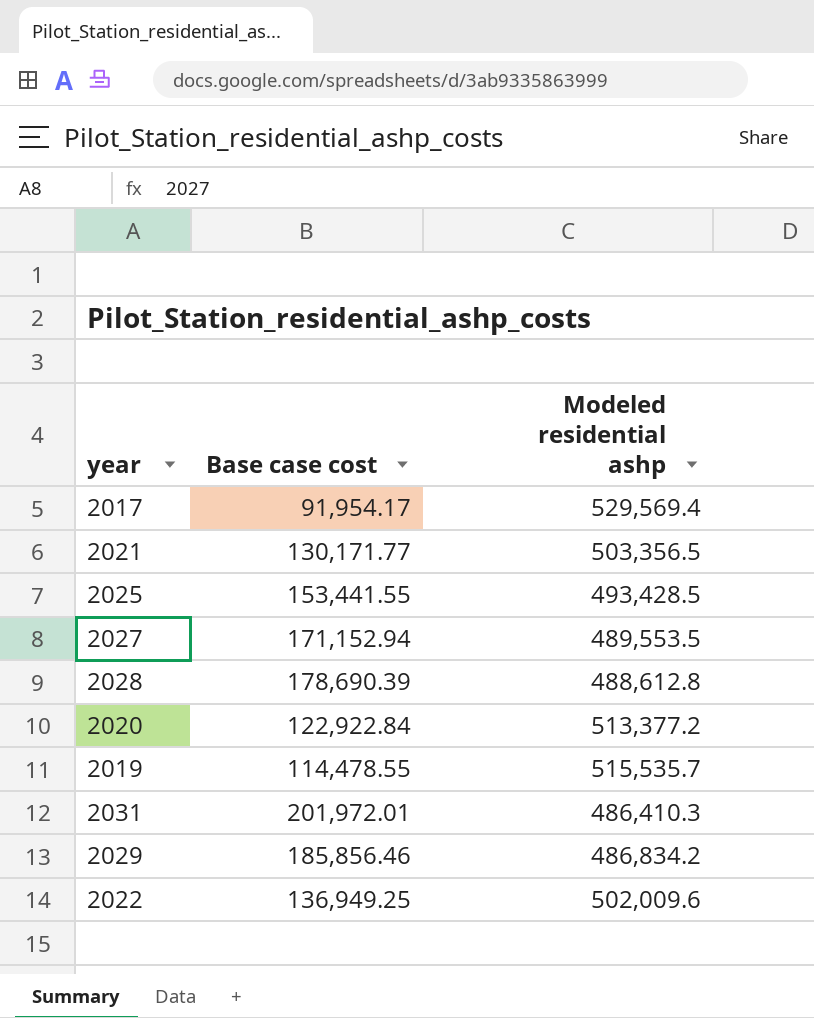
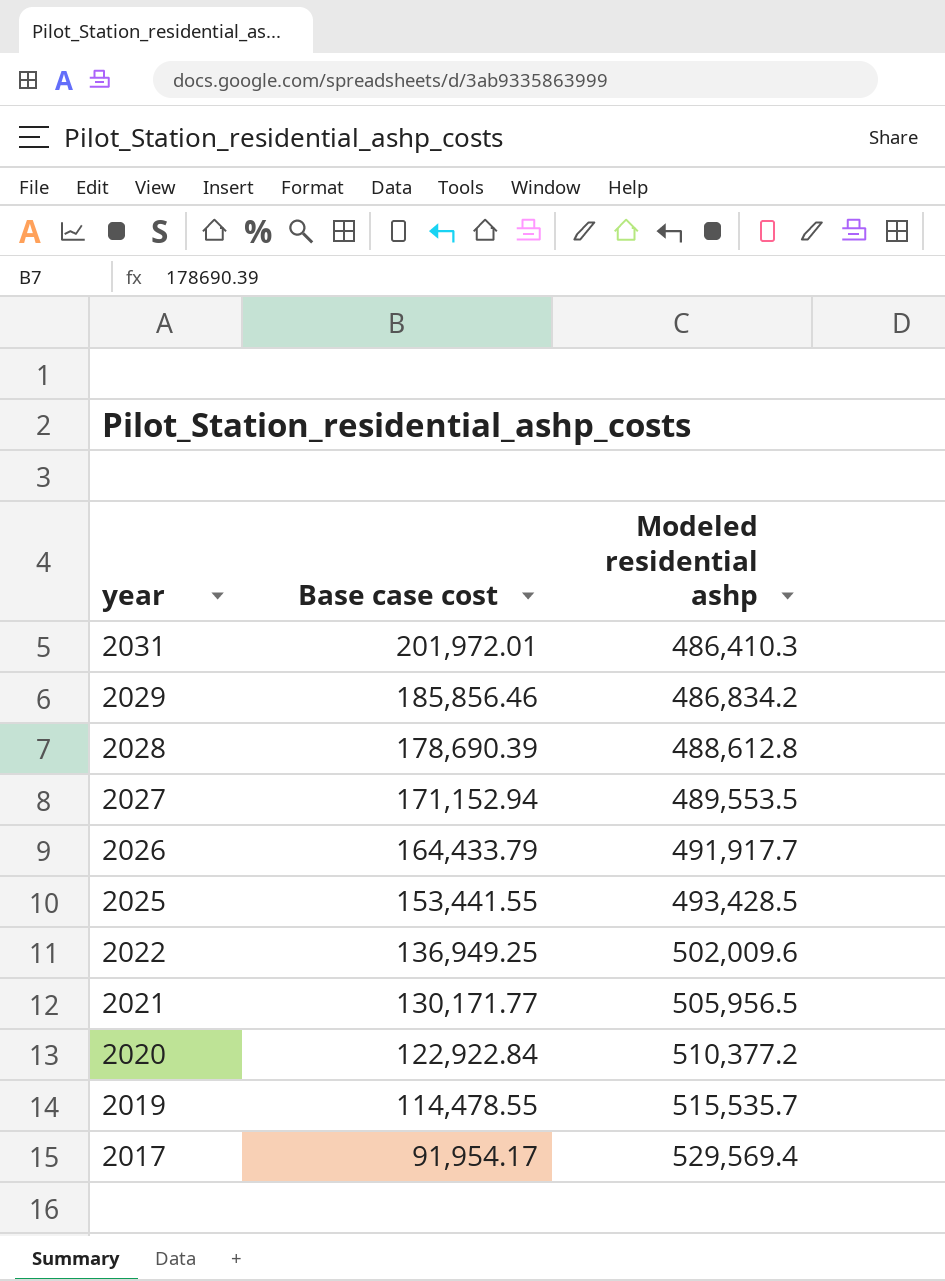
row order: none -> year descending
row 2026: none -> 164,433.79 | 491,917.7
2021 | Modeled residential ashp: 503,356.5 -> 505,956.5
2020 | Modeled residential ashp: 513,377.2 -> 510,377.2

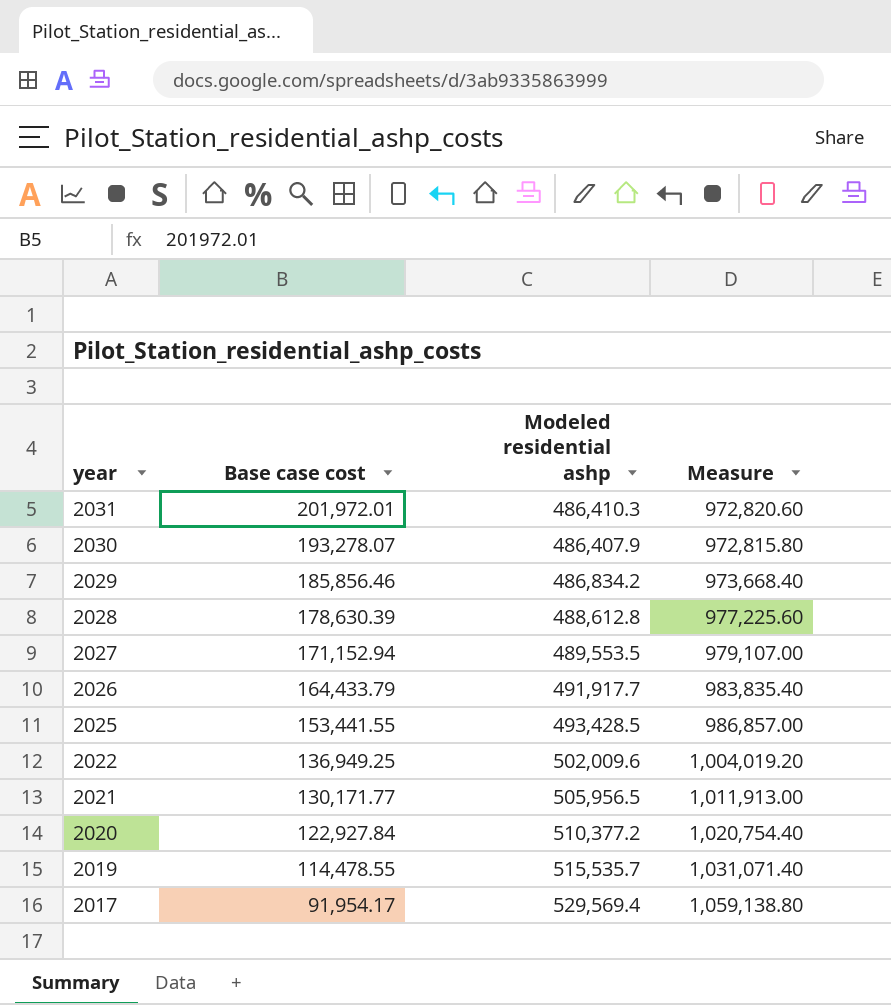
column Measure | formula: none -> [Modeled residential ashp] * 2
row 2030: none -> 193,278.07 | 486,407.9 | 972,815.80
2028 | Base case cost: 178,690.39 -> 178,630.39
2020 | Base case cost: 122,922.84 -> 122,927.84

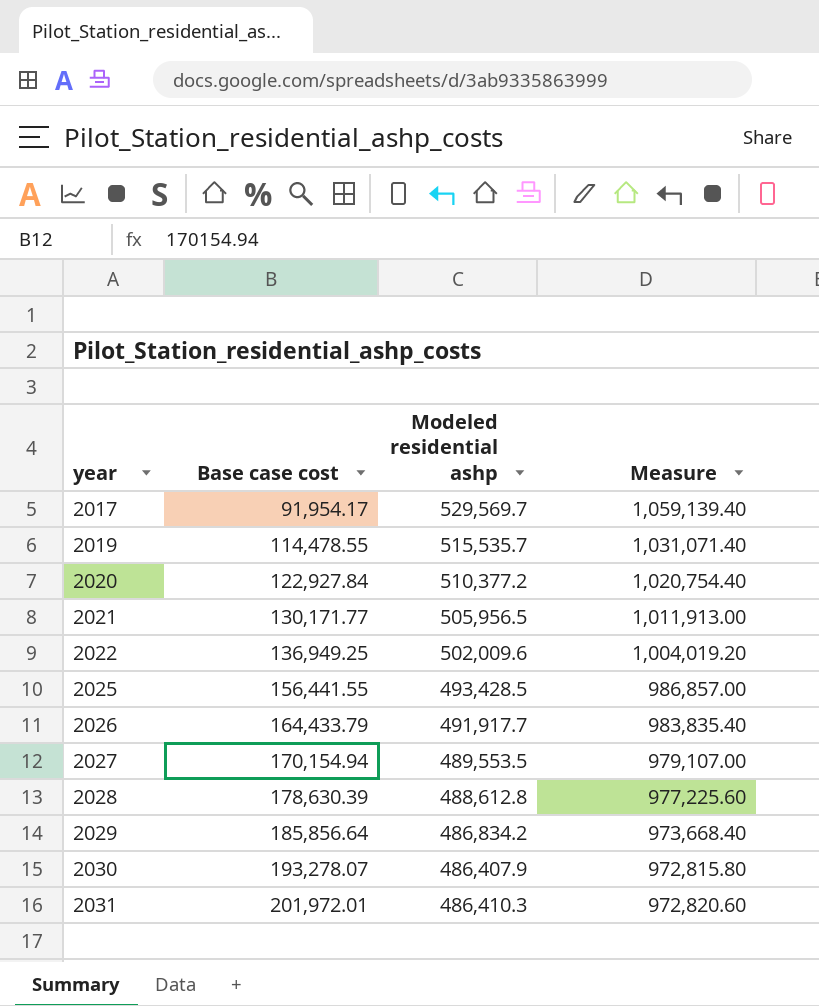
row order: year descending -> year ascending
2017 | Modeled residential ashp: 529,569.4 -> 529,569.7
2017 | Measure: 1,059,138.80 -> 1,059,139.40
2025 | Base case cost: 153,441.55 -> 156,441.55
2027 | Base case cost: 171,152.94 -> 170,154.94
2029 | Base case cost: 185,856.46 -> 185,856.64

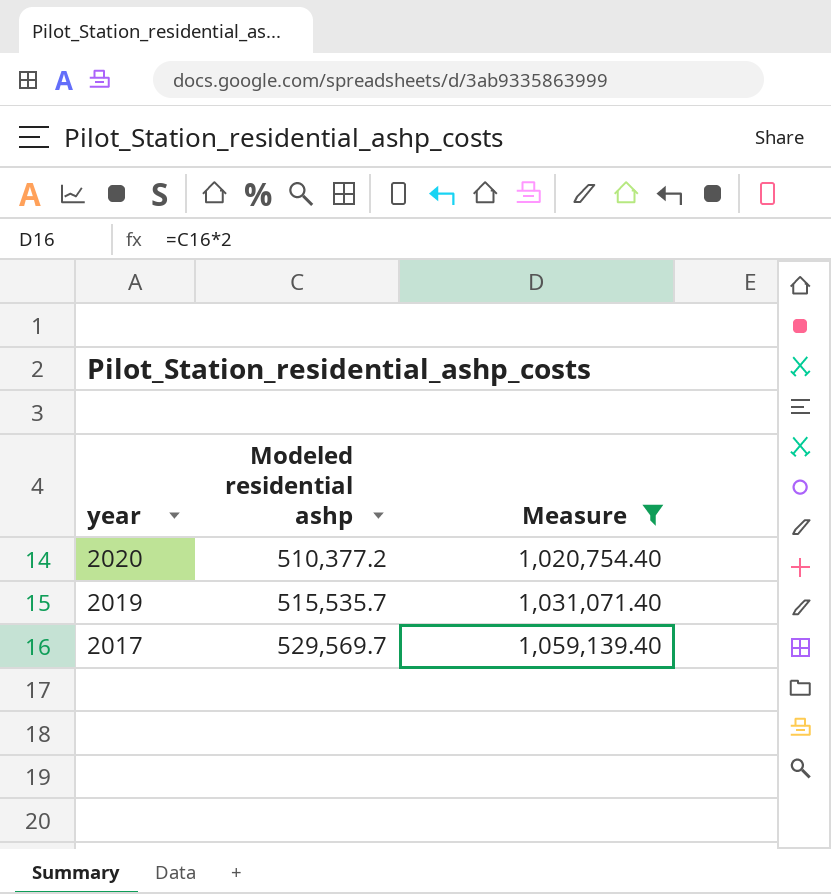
filter: none -> Measure >= 1,020,754.40
row order: year ascending -> year descending
column Base case cost | position: 2 -> none

